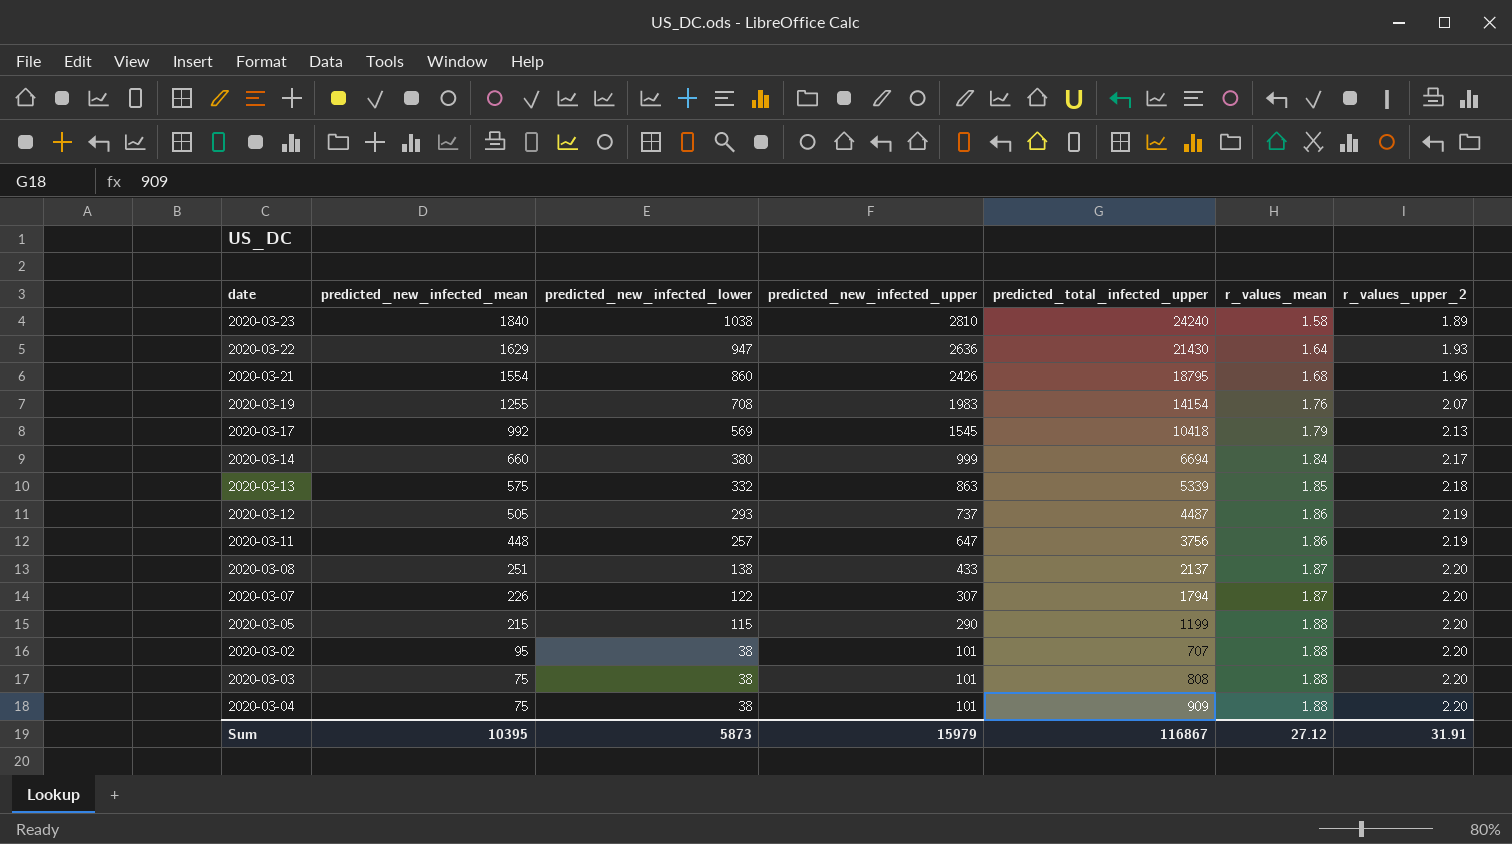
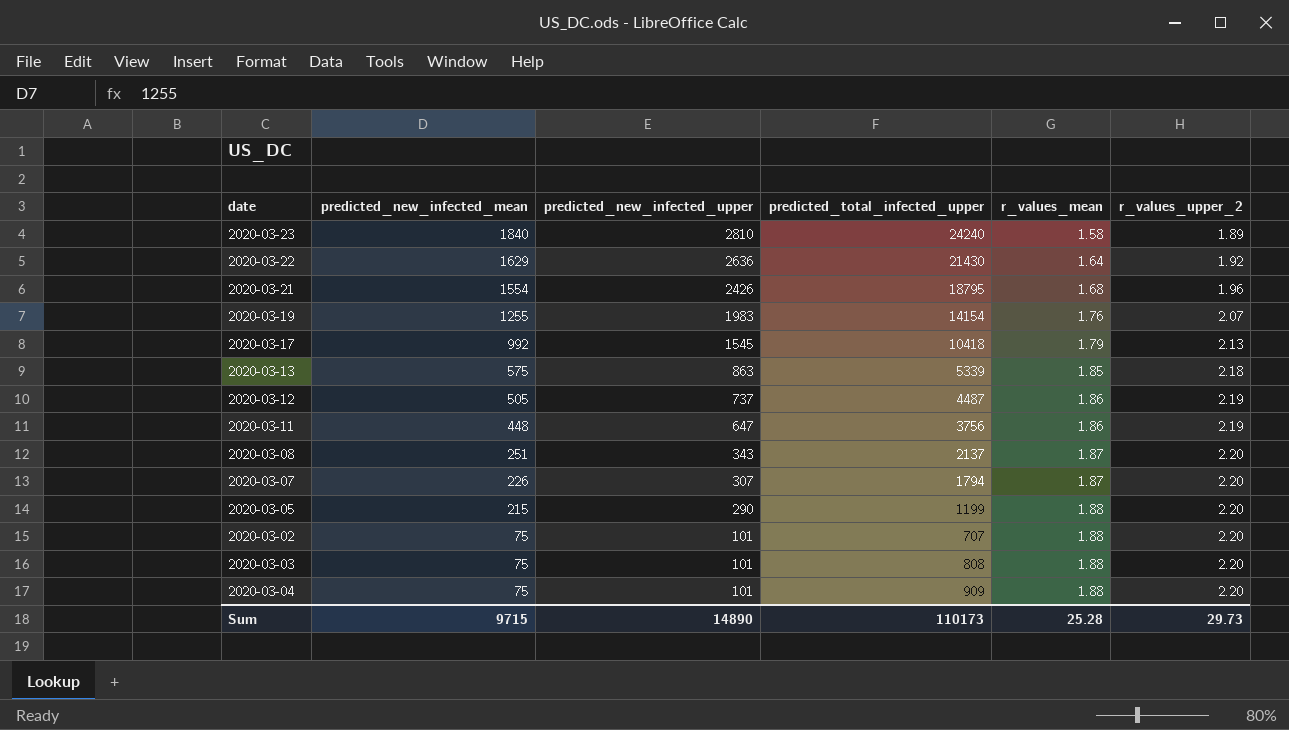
column predicted_new_infected_lower | position: 3 -> none
row 2020-03-14: 660 | 380 | 999 | 6694 | 1.84 | 2.17 -> none
2020-03-22 | r_values_upper_2: 1.93 -> 1.92
2020-03-08 | predicted_new_infected_upper: 433 -> 343
2020-03-02 | predicted_new_infected_mean: 95 -> 75
Sum | predicted_new_infected_mean: 10395 -> 9715
Sum | predicted_new_infected_upper: 15979 -> 14890
Sum | predicted_total_infected_upper: 116867 -> 110173
Sum | r_values_mean: 27.12 -> 25.28
Sum | r_values_upper_2: 31.91 -> 29.73

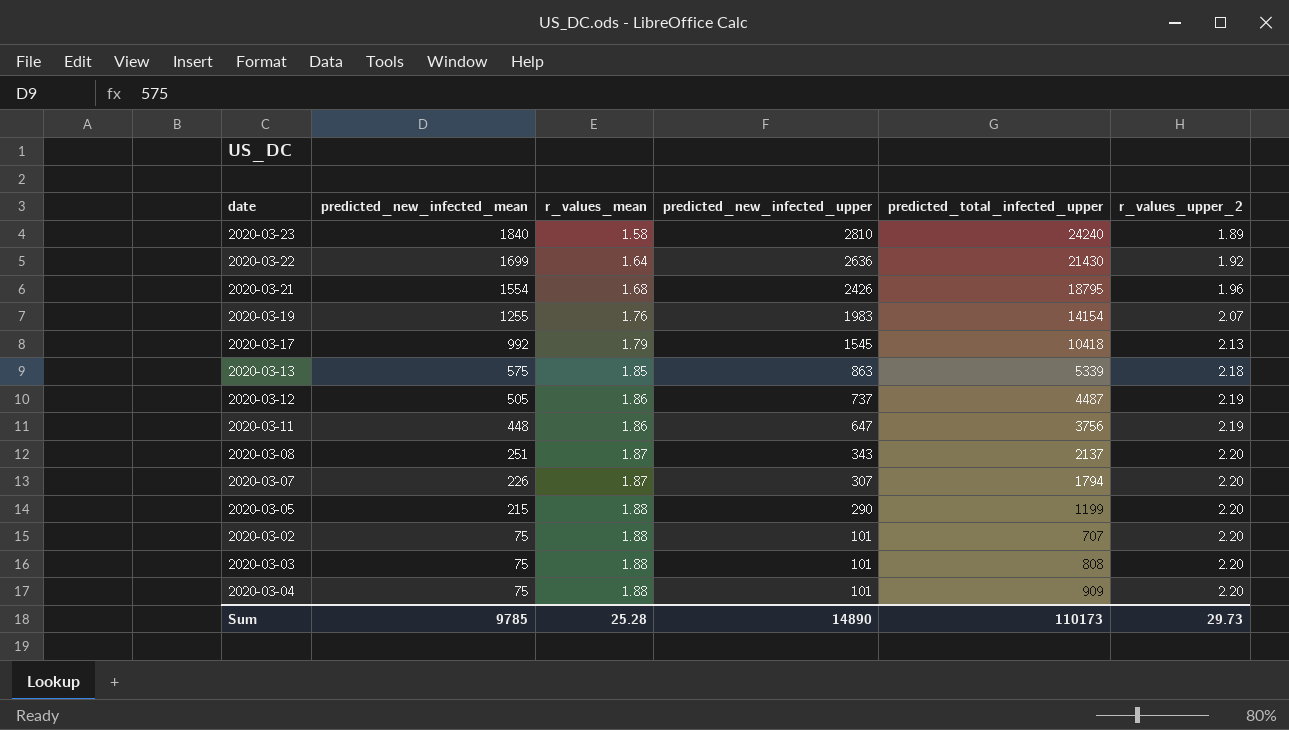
column r_values_mean | position: 5 -> 3
2020-03-22 | predicted_new_infected_mean: 1629 -> 1699
Sum | predicted_new_infected_mean: 9715 -> 9785

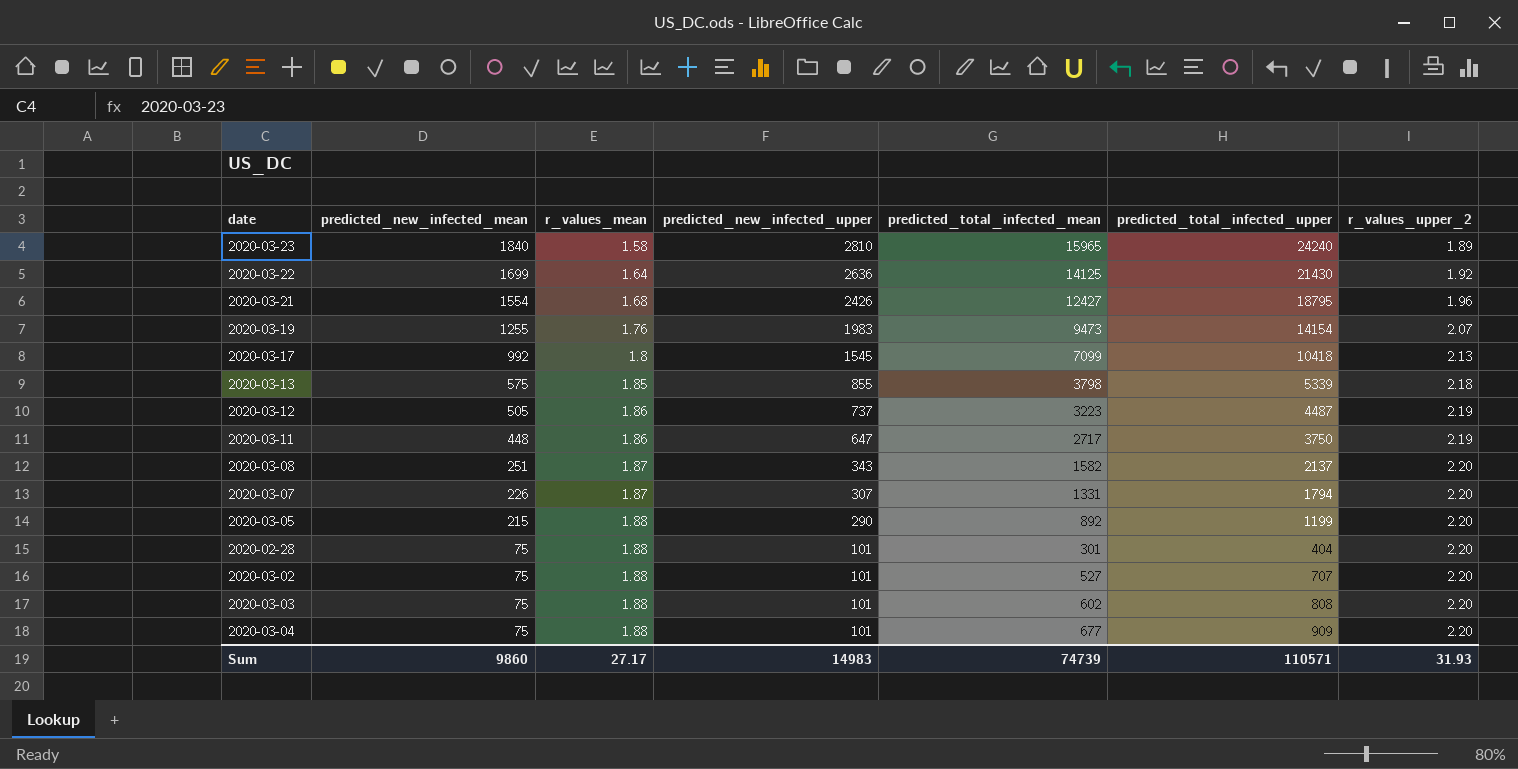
column predicted_total_infected_mean | position: none -> 5
2020-03-17 | r_values_mean: 1.79 -> 1.8
2020-03-13 | predicted_new_infected_upper: 863 -> 855
2020-03-11 | predicted_total_infected_upper: 3756 -> 3750
row 2020-02-28: none -> 75 | 1.88 | 101 | 301 | 404 | 2.20
Sum | predicted_new_infected_mean: 9785 -> 9860
Sum | r_values_mean: 25.28 -> 27.17
Sum | predicted_new_infected_upper: 14890 -> 14983
Sum | predicted_total_infected_upper: 110173 -> 110571
Sum | r_values_upper_2: 29.73 -> 31.93

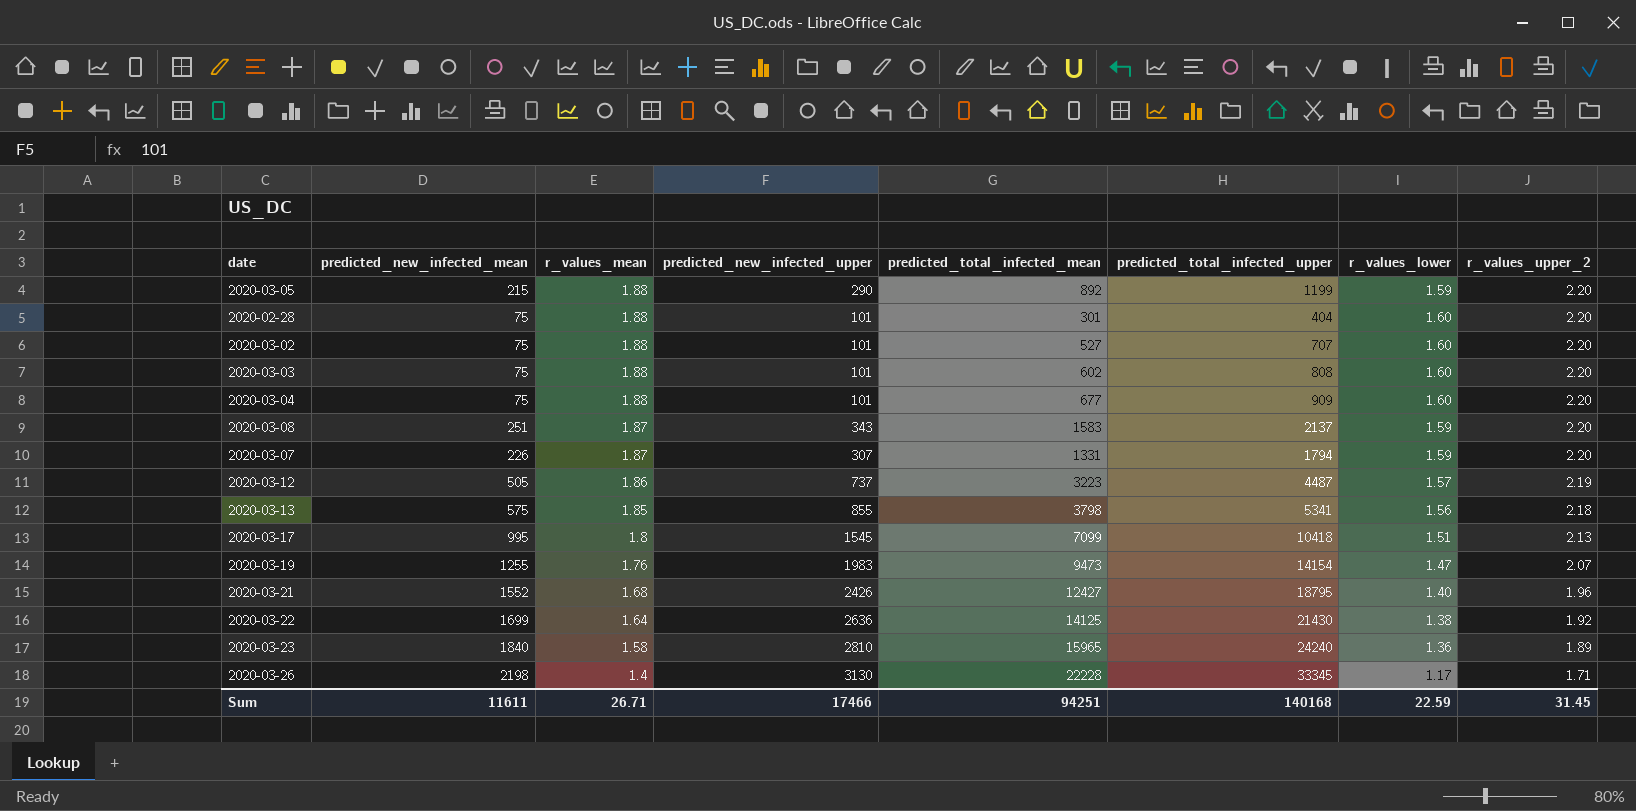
row order: predicted_new_infected_mean descending -> r_values_mean descending
column r_values_lower | position: none -> 7
row 2020-03-11: 448 | 1.86 | 647 | 2717 | 3750 | 2.19 -> none
2020-03-08 | predicted_total_infected_mean: 1582 -> 1583
2020-03-13 | predicted_total_infected_upper: 5339 -> 5341
2020-03-17 | predicted_new_infected_mean: 992 -> 995
2020-03-21 | predicted_new_infected_mean: 1554 -> 1552
row 2020-03-26: none -> 2198 | 1.4 | 3130 | 22228 | 33345 | 1.17 | 1.71
Sum | predicted_new_infected_mean: 9860 -> 11611
Sum | r_values_mean: 27.17 -> 26.71
Sum | predicted_new_infected_upper: 14983 -> 17466
Sum | predicted_total_infected_mean: 74739 -> 94251
Sum | predicted_total_infected_upper: 110571 -> 140168
Sum | r_values_upper_2: 31.93 -> 31.45

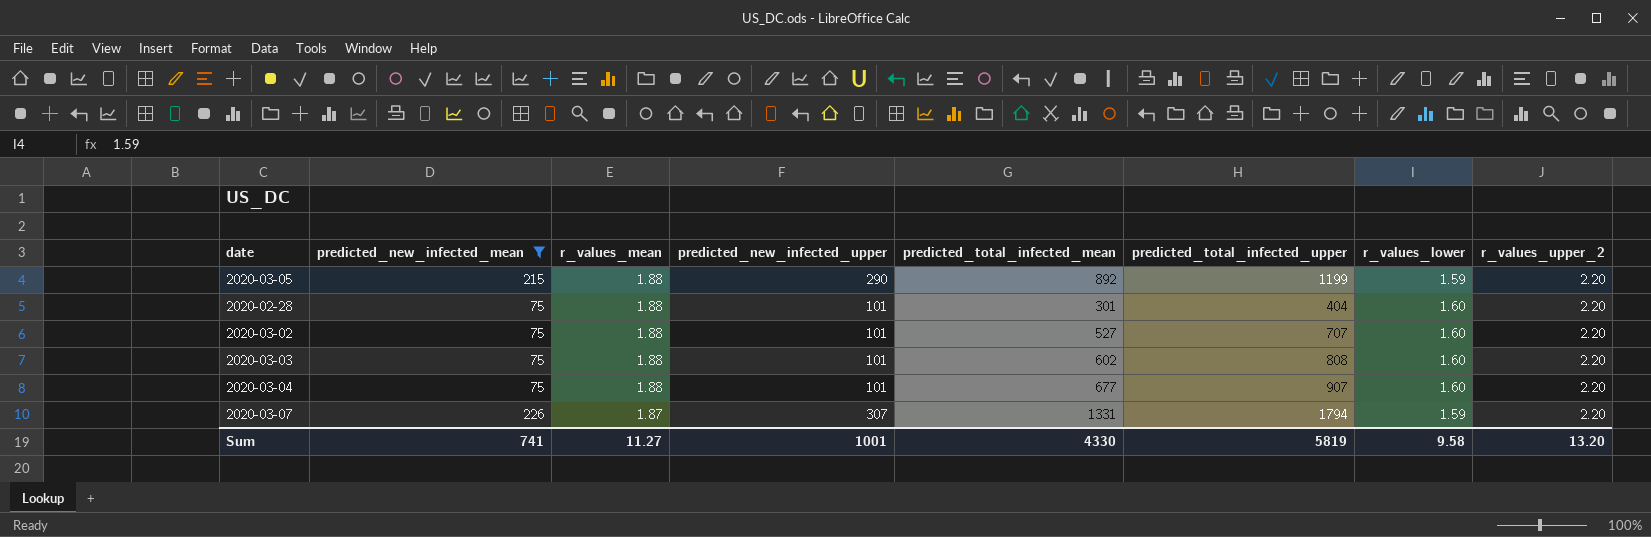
filter: none -> predicted_new_infected_mean <= 226
2020-03-04 | predicted_total_infected_upper: 909 -> 907
Sum | predicted_new_infected_mean: 11611 -> 741
Sum | r_values_mean: 26.71 -> 11.27
Sum | predicted_new_infected_upper: 17466 -> 1001
Sum | predicted_total_infected_mean: 94251 -> 4330
Sum | predicted_total_infected_upper: 140168 -> 5819
Sum | r_values_lower: 22.59 -> 9.58
Sum | r_values_upper_2: 31.45 -> 13.20

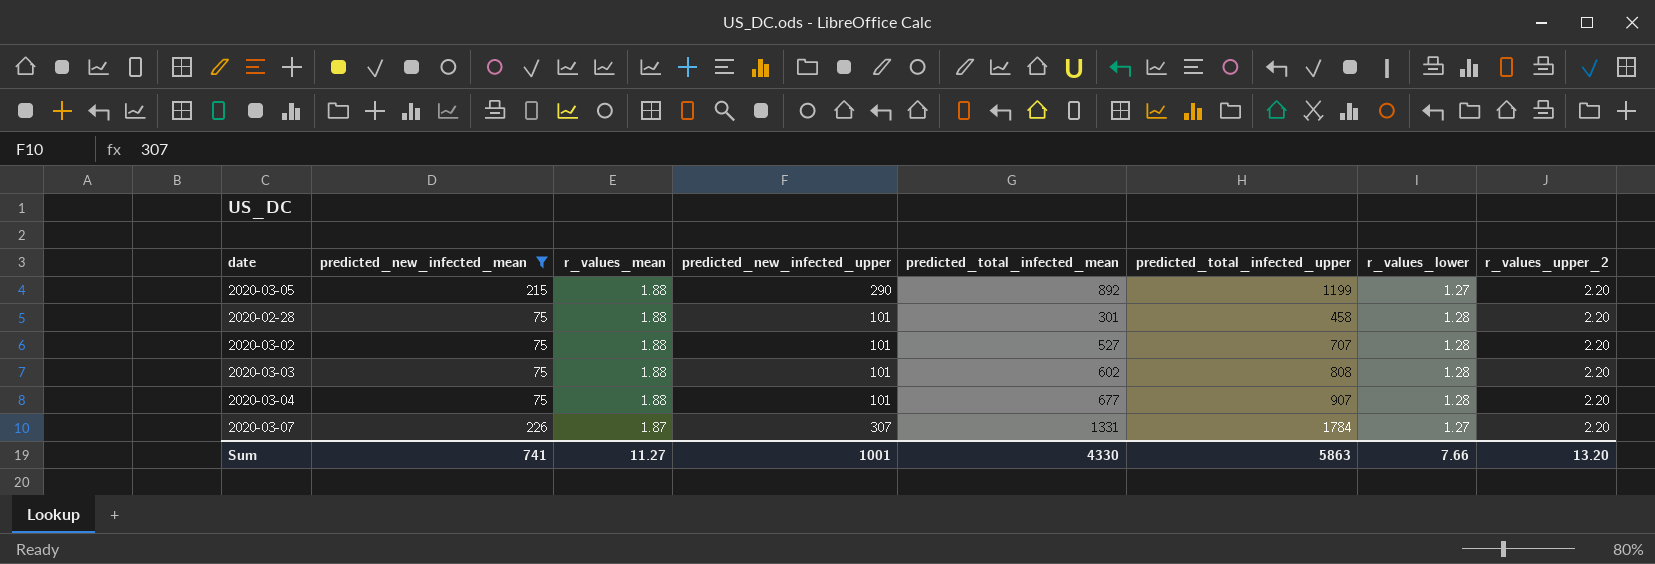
2020-03-05 | r_values_lower: 1.59 -> 1.27
2020-02-28 | predicted_total_infected_upper: 404 -> 458
2020-02-28 | r_values_lower: 1.60 -> 1.28
2020-03-02 | r_values_lower: 1.60 -> 1.28
2020-03-03 | r_values_lower: 1.60 -> 1.28
2020-03-04 | r_values_lower: 1.60 -> 1.28
2020-03-07 | predicted_total_infected_upper: 1794 -> 1784
2020-03-07 | r_values_lower: 1.59 -> 1.27
Sum | predicted_total_infected_upper: 5819 -> 5863
Sum | r_values_lower: 9.58 -> 7.66

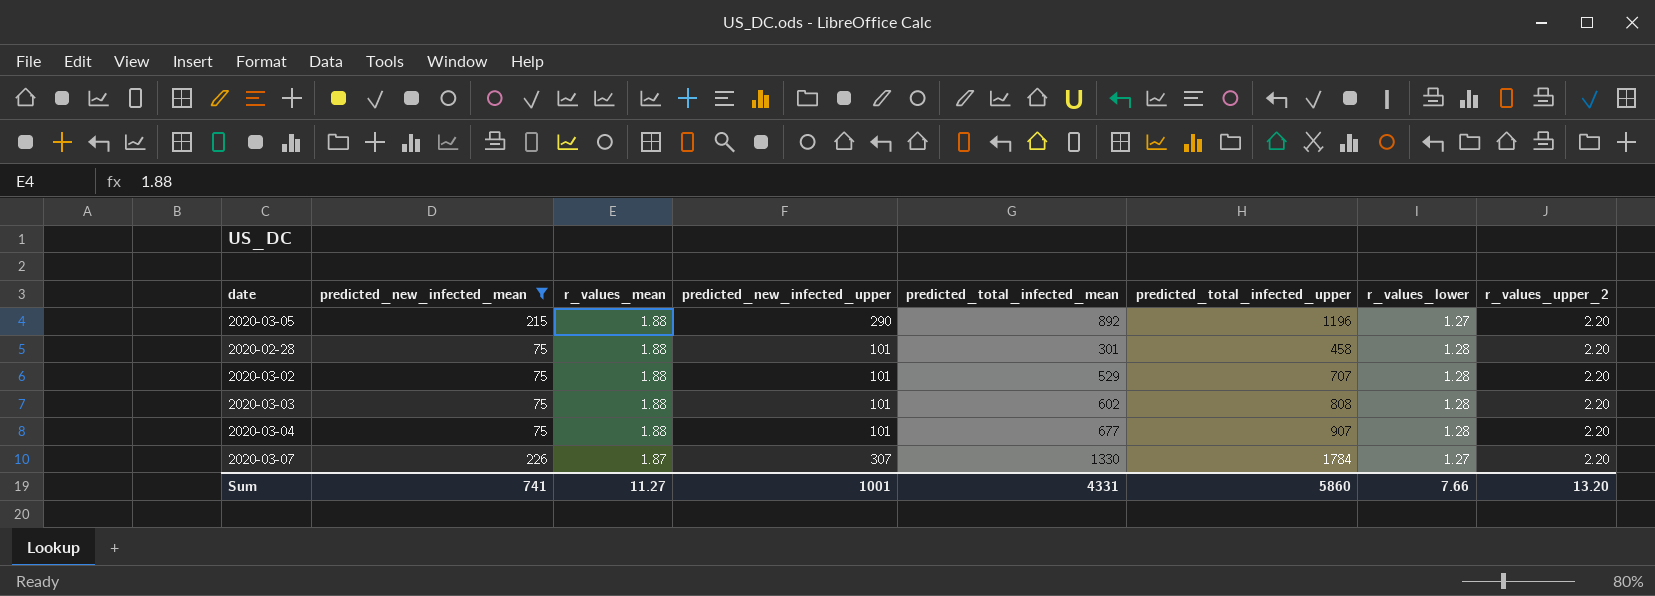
2020-03-05 | predicted_total_infected_upper: 1199 -> 1196
2020-03-02 | predicted_total_infected_mean: 527 -> 529
2020-03-07 | predicted_total_infected_mean: 1331 -> 1330
Sum | predicted_total_infected_mean: 4330 -> 4331
Sum | predicted_total_infected_upper: 5863 -> 5860

